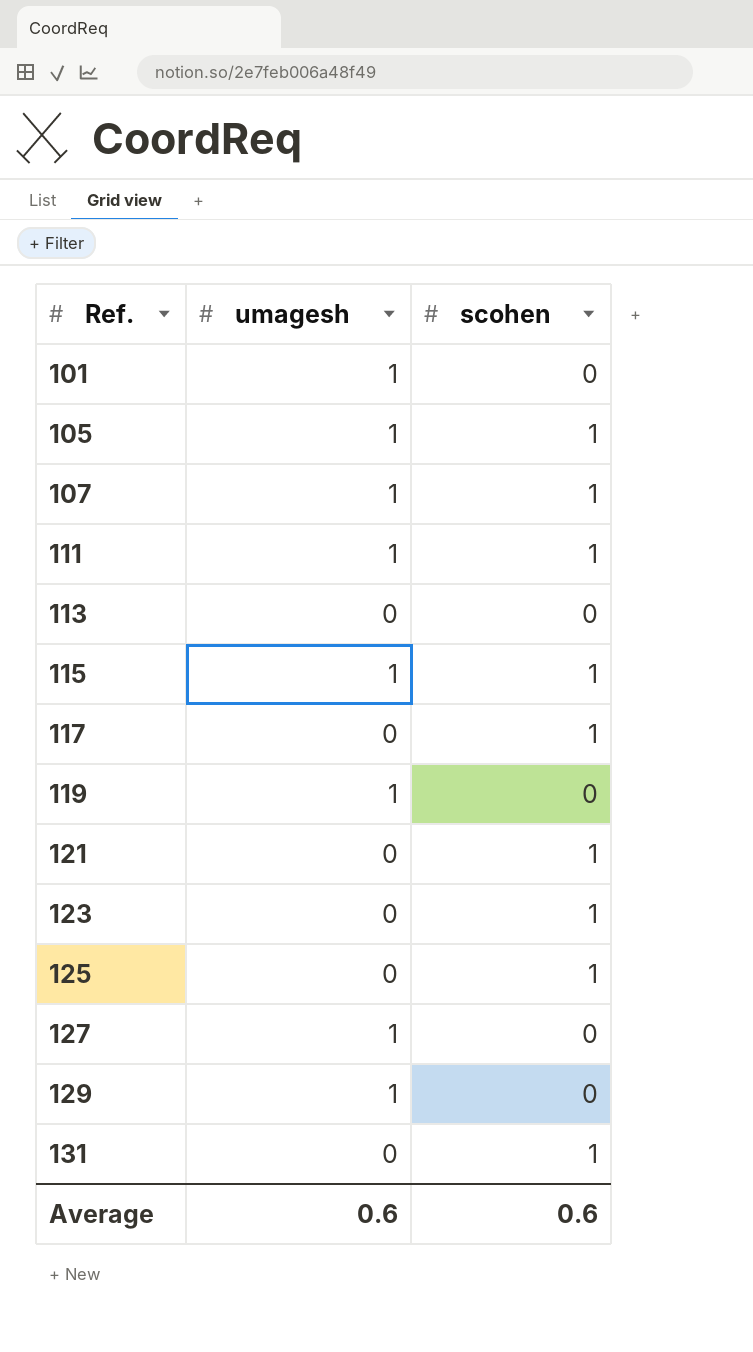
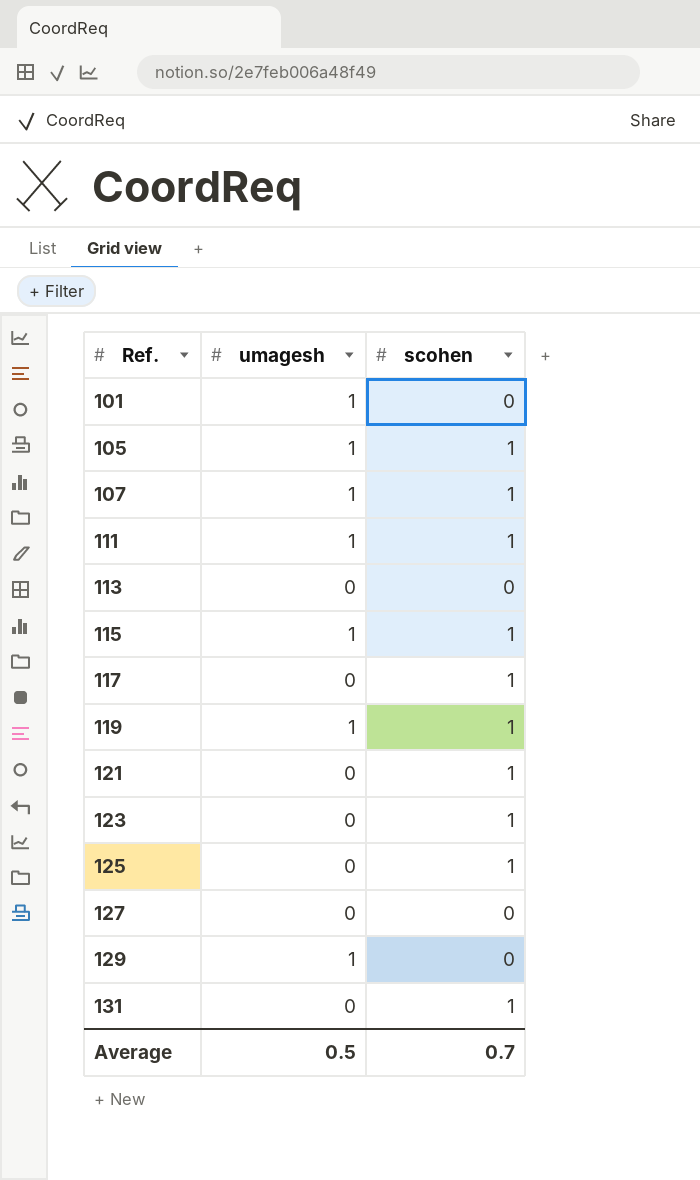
119 | scohen: 0 -> 1
127 | umagesh: 1 -> 0
Average | umagesh: 0.6 -> 0.5
Average | scohen: 0.6 -> 0.7

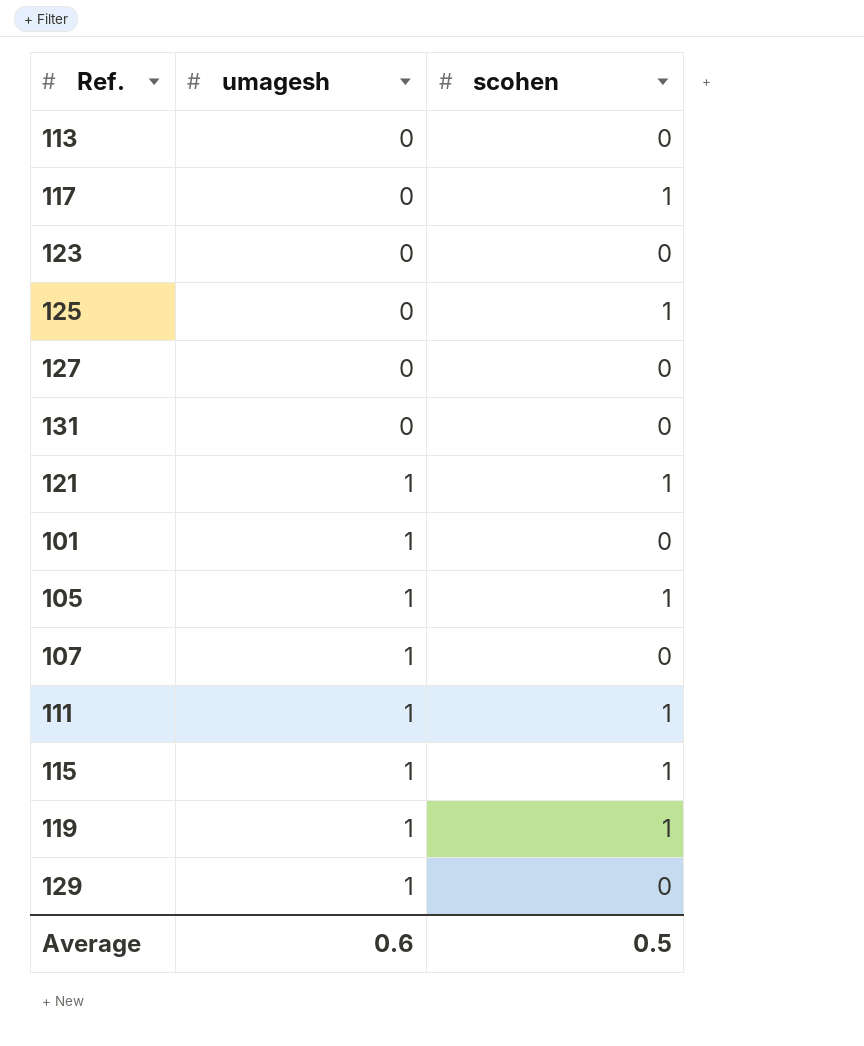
row order: Ref. ascending -> umagesh ascending
123 | scohen: 1 -> 0
131 | scohen: 1 -> 0
121 | umagesh: 0 -> 1
107 | scohen: 1 -> 0
Average | umagesh: 0.5 -> 0.6
Average | scohen: 0.7 -> 0.5

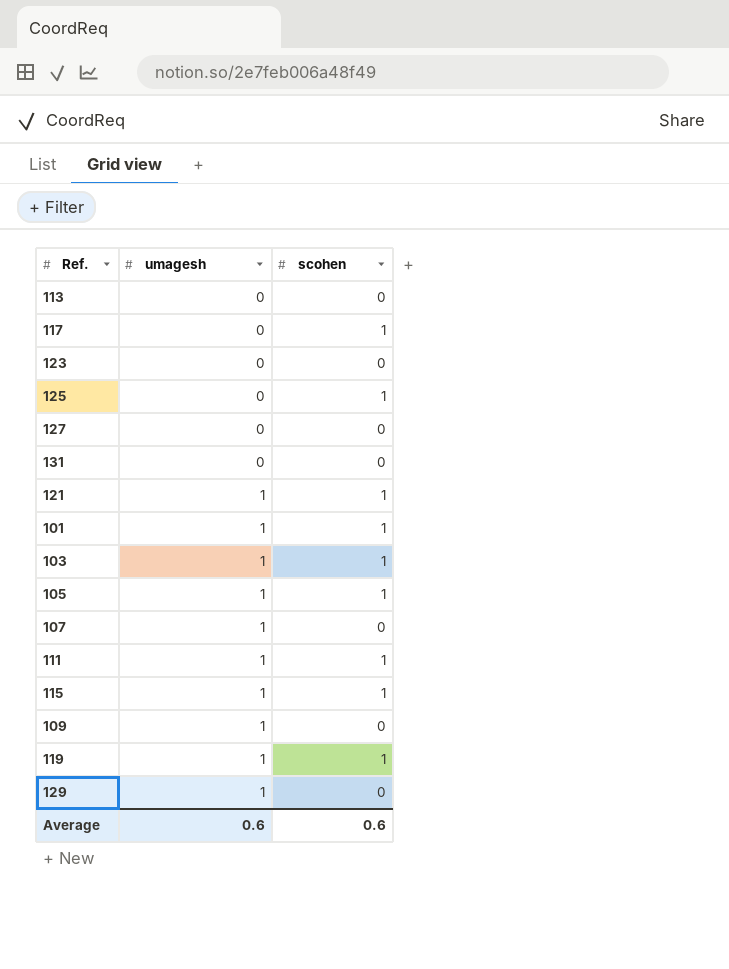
101 | scohen: 0 -> 1
row 103: none -> 1 | 1
row 109: none -> 1 | 0
Average | scohen: 0.5 -> 0.6

